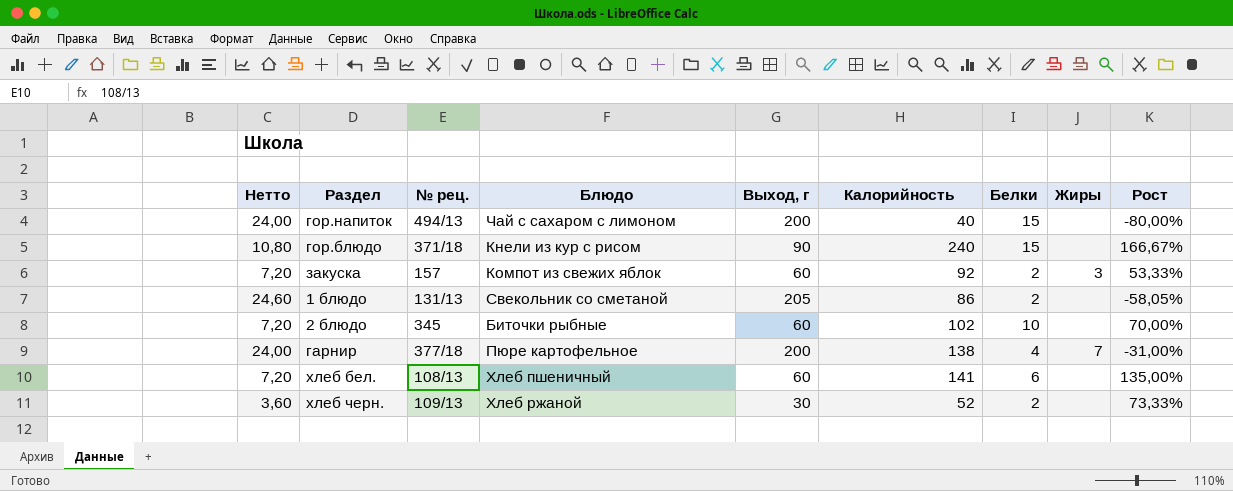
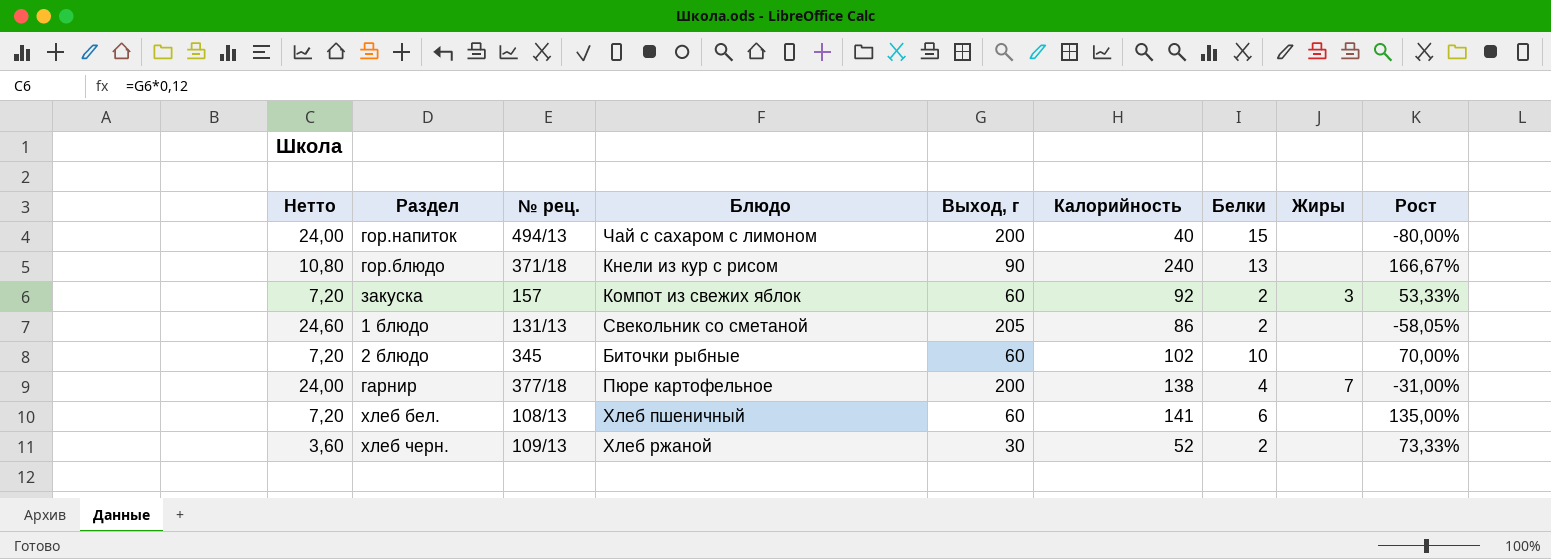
гор.блюдо | Белки: 15 -> 13

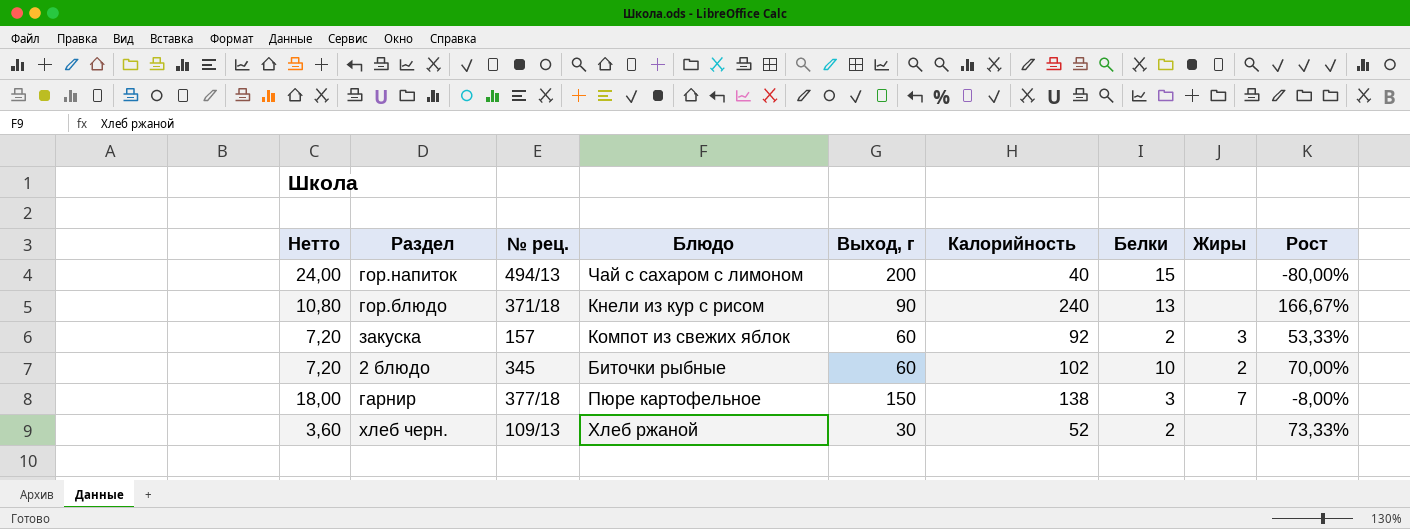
row 1 блюдо: 24,60 | 131/13 | Свекольник со сметаной | 205 | 86 | 2 | none | -58,05% -> none
row хлеб бел.: 7,20 | 108/13 | Хлеб пшеничный | 60 | 141 | 6 | none | 135,00% -> none
2 блюдо | Жиры: none -> 2
гарнир | Нетто: 24,00 -> 18,00
гарнир | Выход, г: 200 -> 150
гарнир | Белки: 4 -> 3
гарнир | Рост: -31,00% -> -8,00%

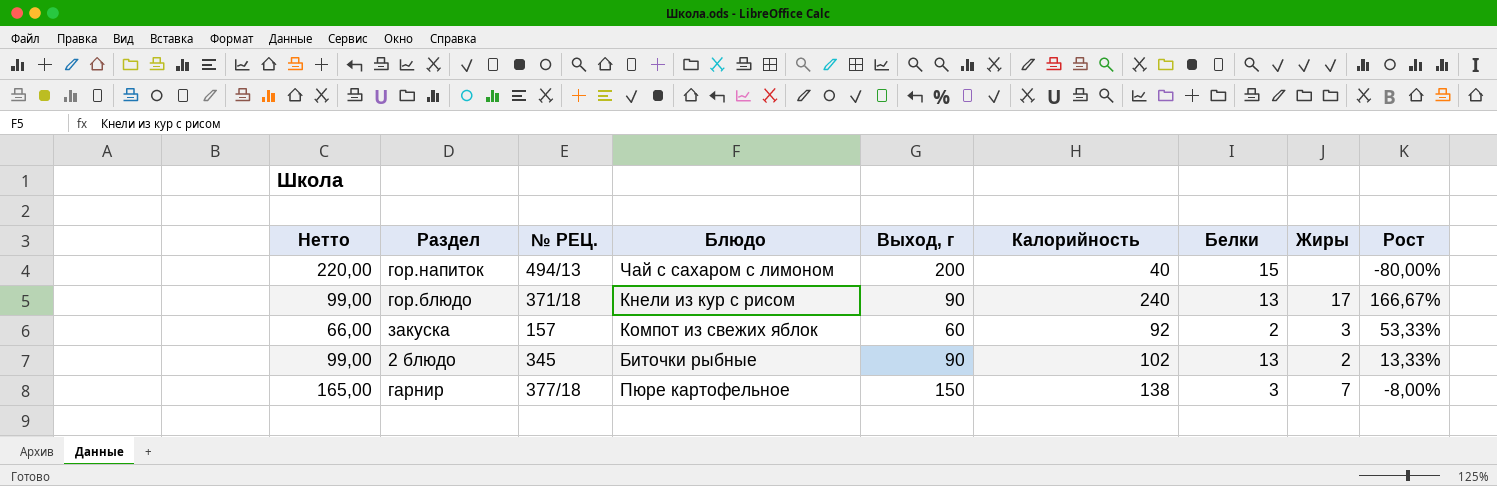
column Нетто | formula: [Выход, г] * 0,12 -> [Выход, г] * 1,1
column name: № рец. -> № РЕЦ.
row хлеб черн.: 3,60 | 109/13 | Хлеб ржаной | 30 | 52 | 2 | none | 73,33% -> none
гор.блюдо | Жиры: none -> 17
2 блюдо | Выход, г: 60 -> 90
2 блюдо | Белки: 10 -> 13
2 блюдо | Рост: 70,00% -> 13,33%

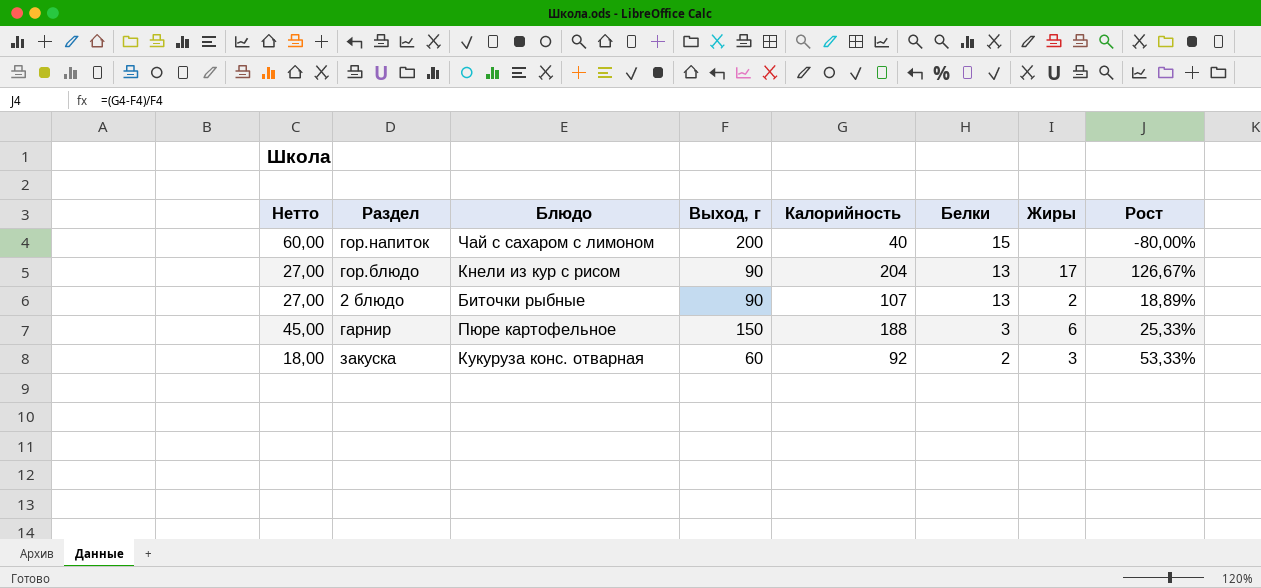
row order: none -> Белки descending
column № РЕЦ. | position: 3 -> none
column Нетто | formula: [Выход, г] * 1,1 -> [Выход, г] * 0,3
гор.блюдо | Калорийность: 240 -> 204
гор.блюдо | Рост: 166,67% -> 126,67%
2 блюдо | Калорийность: 102 -> 107
2 блюдо | Рост: 13,33% -> 18,89%
гарнир | Калорийность: 138 -> 188
гарнир | Жиры: 7 -> 6
гарнир | Рост: -8,00% -> 25,33%
закуска | Блюдо: Компот из свежих яблок -> Кукуруза конс. отварная

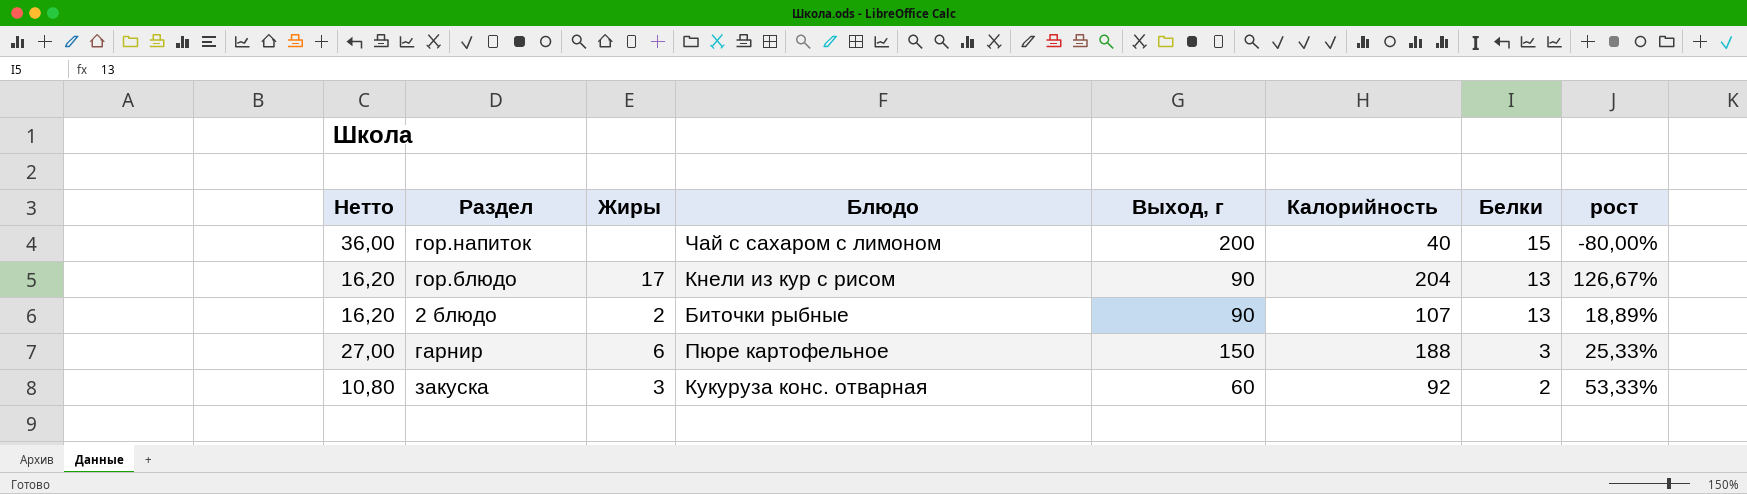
column Нетто | formula: [Выход, г] * 0,3 -> [Выход, г] * 0,18
column Жиры | position: 7 -> 3
column name: Рост -> рост

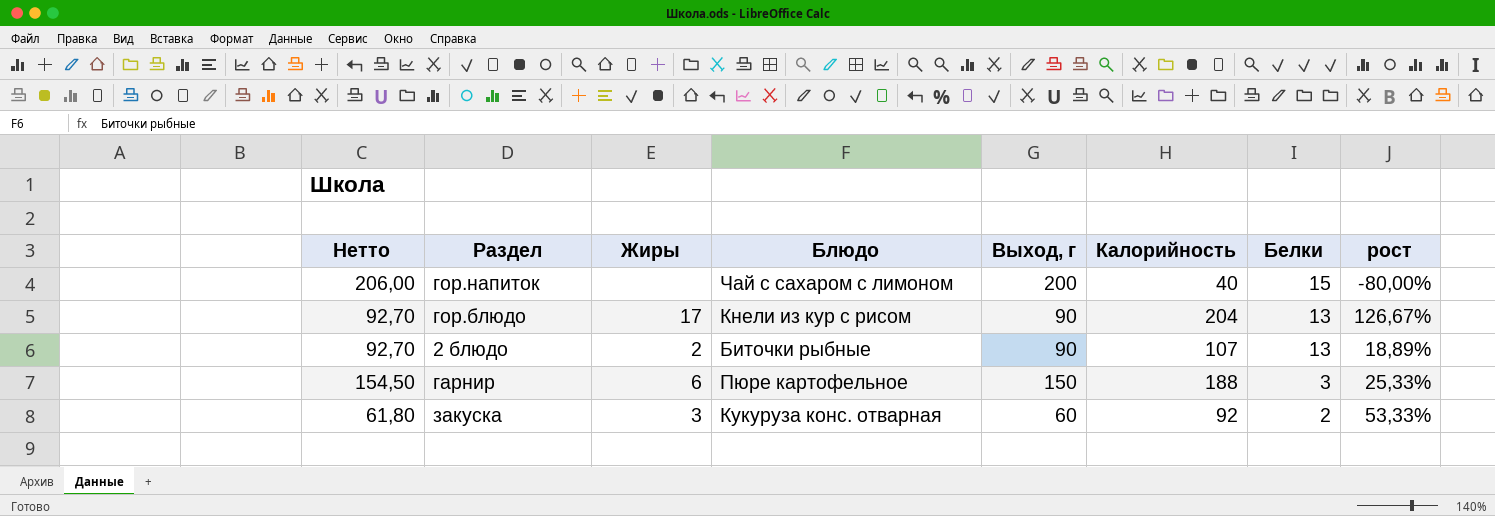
column Нетто | formula: [Выход, г] * 0,18 -> [Выход, г] * 1,03

